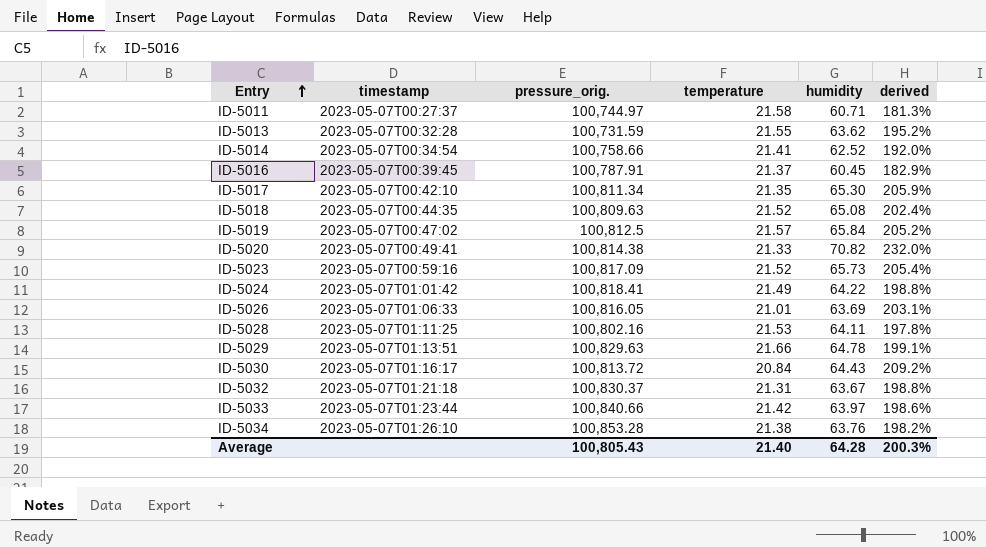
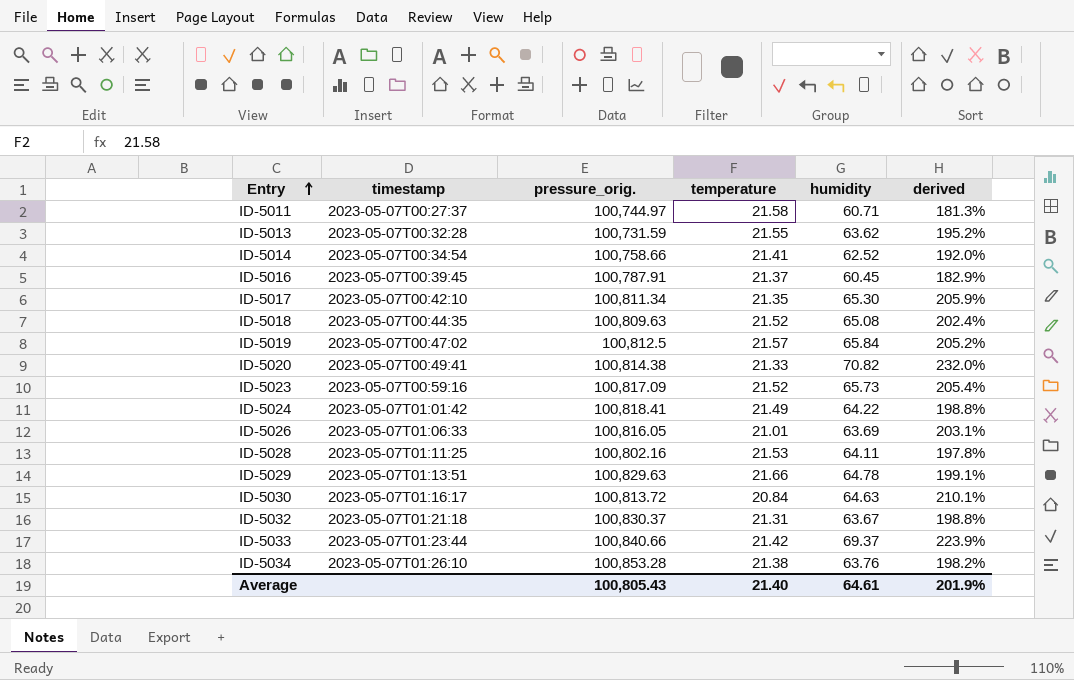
ID-5030 | humidity: 64.43 -> 64.63
ID-5030 | derived: 209.2% -> 210.1%
ID-5033 | humidity: 63.97 -> 69.37
ID-5033 | derived: 198.6% -> 223.9%
Average | humidity: 64.28 -> 64.61
Average | derived: 200.3% -> 201.9%

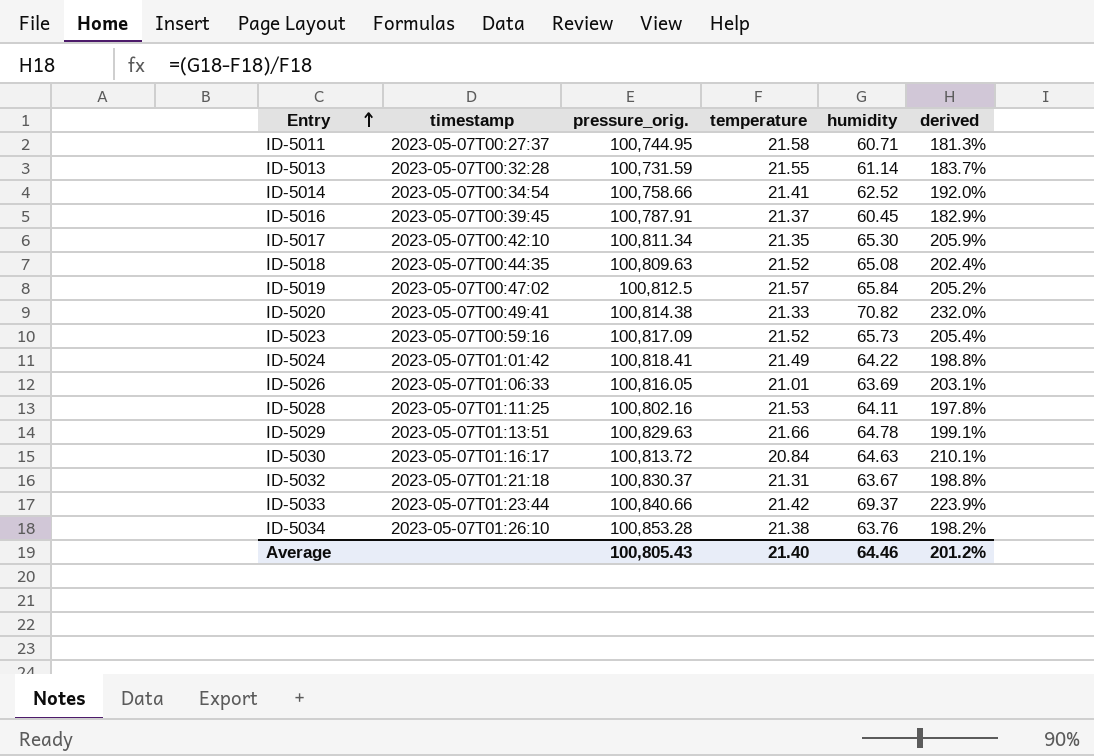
ID-5011 | pressure_orig.: 100,744.97 -> 100,744.95
ID-5013 | humidity: 63.62 -> 61.14
ID-5013 | derived: 195.2% -> 183.7%
Average | humidity: 64.61 -> 64.46
Average | derived: 201.9% -> 201.2%

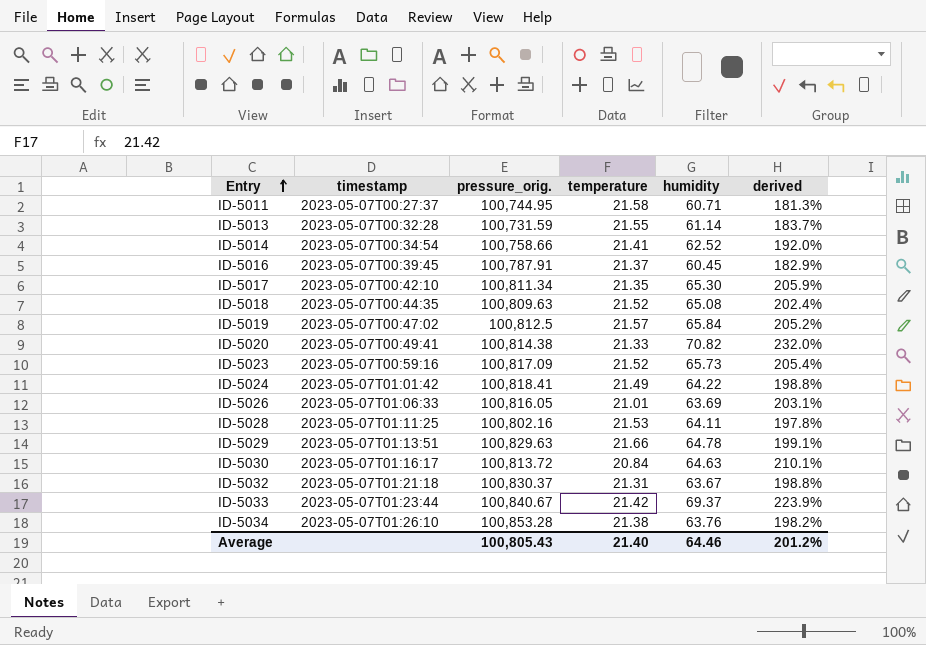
ID-5033 | pressure_orig.: 100,840.66 -> 100,840.67

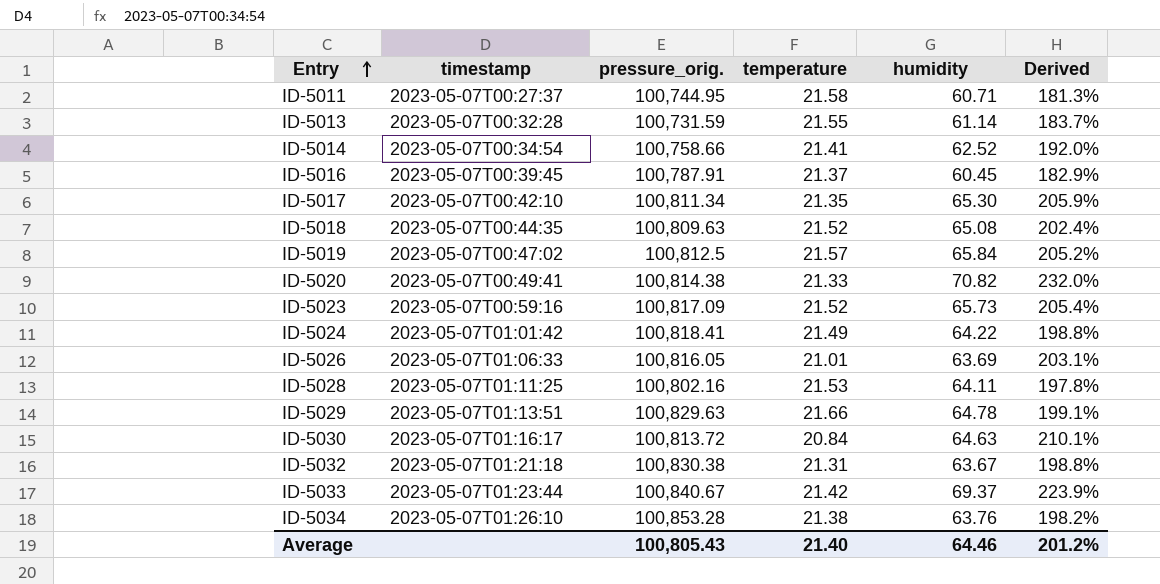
column name: derived -> Derived
ID-5032 | pressure_orig.: 100,830.37 -> 100,830.38

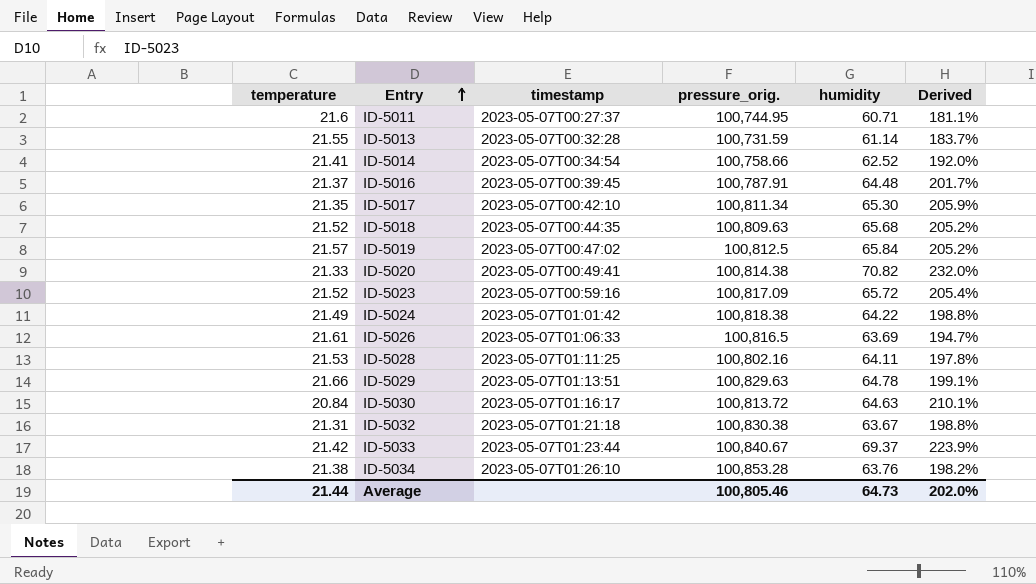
column temperature | position: 4 -> 1
ID-5011 | temperature: 21.58 -> 21.6
ID-5011 | Derived: 181.3% -> 181.1%
ID-5016 | humidity: 60.45 -> 64.48
ID-5016 | Derived: 182.9% -> 201.7%
ID-5018 | humidity: 65.08 -> 65.68
ID-5018 | Derived: 202.4% -> 205.2%
ID-5023 | humidity: 65.73 -> 65.72
ID-5024 | pressure_orig.: 100,818.41 -> 100,818.38
ID-5026 | temperature: 21.01 -> 21.61
ID-5026 | pressure_orig.: 100,816.05 -> 100,816.5
ID-5026 | Derived: 203.1% -> 194.7%
Average | temperature: 21.40 -> 21.44
Average | pressure_orig.: 100,805.43 -> 100,805.46
Average | humidity: 64.46 -> 64.73
Average | Derived: 201.2% -> 202.0%

